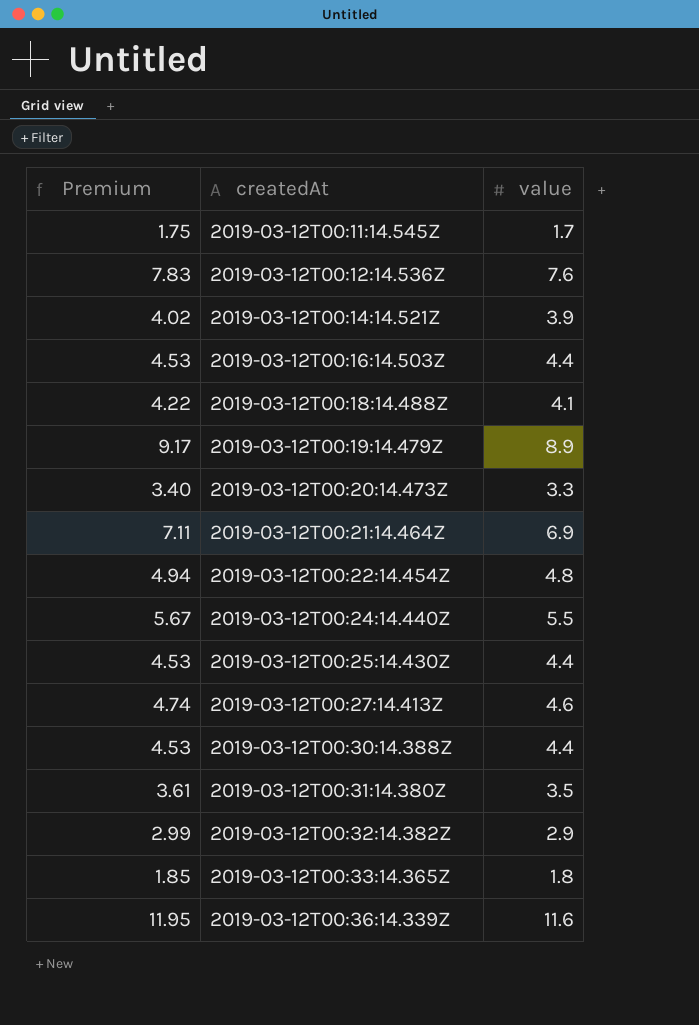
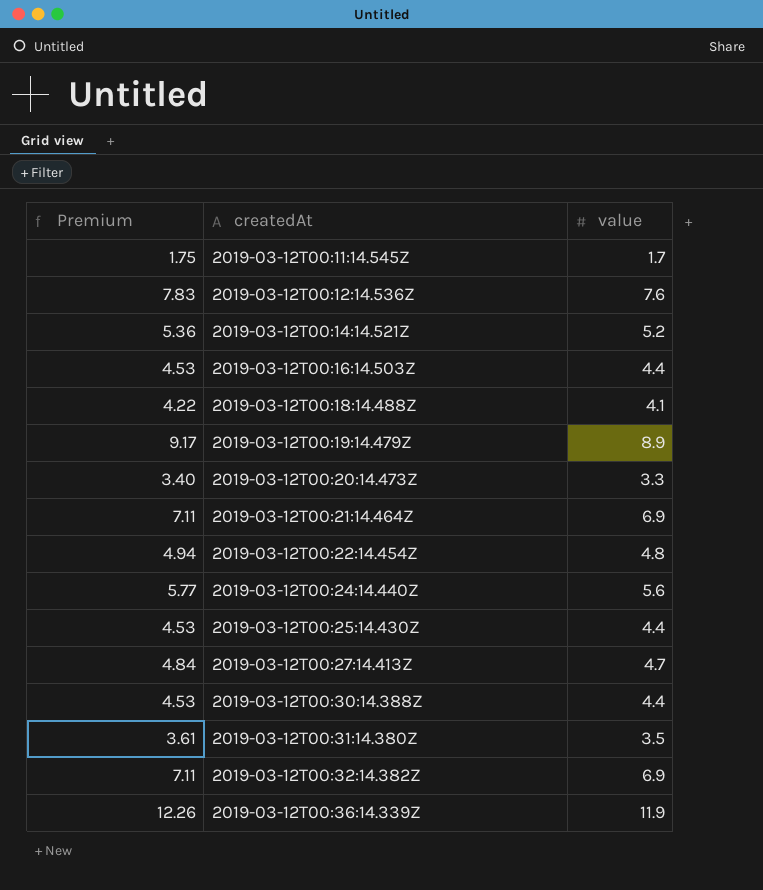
row 2019-03-12T00:33:14.365Z: 1.85 | 1.8 -> none
2019-03-12T00:14:14.521Z | Premium: 4.02 -> 5.36
2019-03-12T00:14:14.521Z | value: 3.9 -> 5.2
2019-03-12T00:24:14.440Z | Premium: 5.67 -> 5.77
2019-03-12T00:24:14.440Z | value: 5.5 -> 5.6
2019-03-12T00:27:14.413Z | Premium: 4.74 -> 4.84
2019-03-12T00:27:14.413Z | value: 4.6 -> 4.7
2019-03-12T00:32:14.382Z | Premium: 2.99 -> 7.11
2019-03-12T00:32:14.382Z | value: 2.9 -> 6.9
2019-03-12T00:36:14.339Z | Premium: 11.95 -> 12.26
2019-03-12T00:36:14.339Z | value: 11.6 -> 11.9

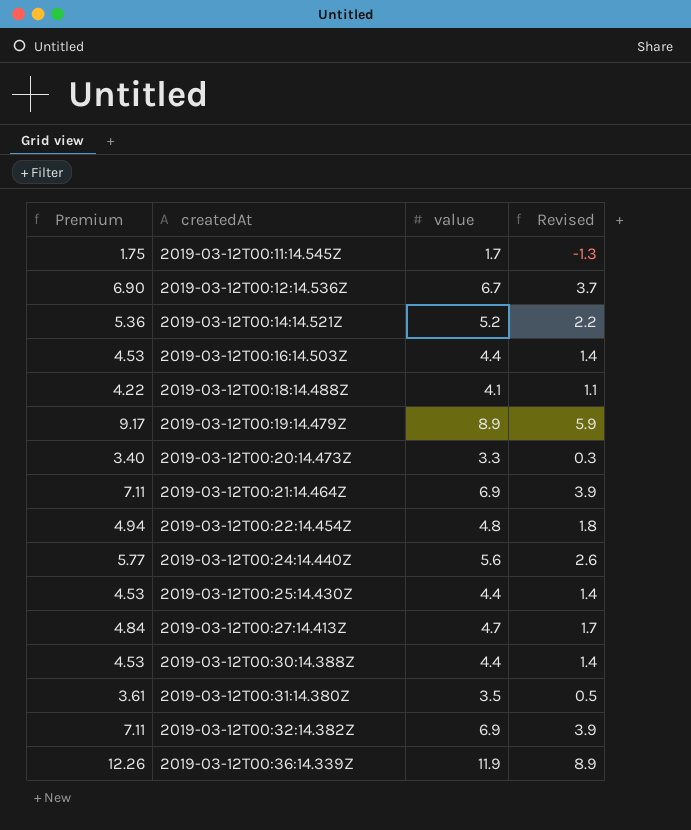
column Revised | formula: none -> [value] - 3
2019-03-12T00:12:14.536Z | Premium: 7.83 -> 6.90
2019-03-12T00:12:14.536Z | value: 7.6 -> 6.7

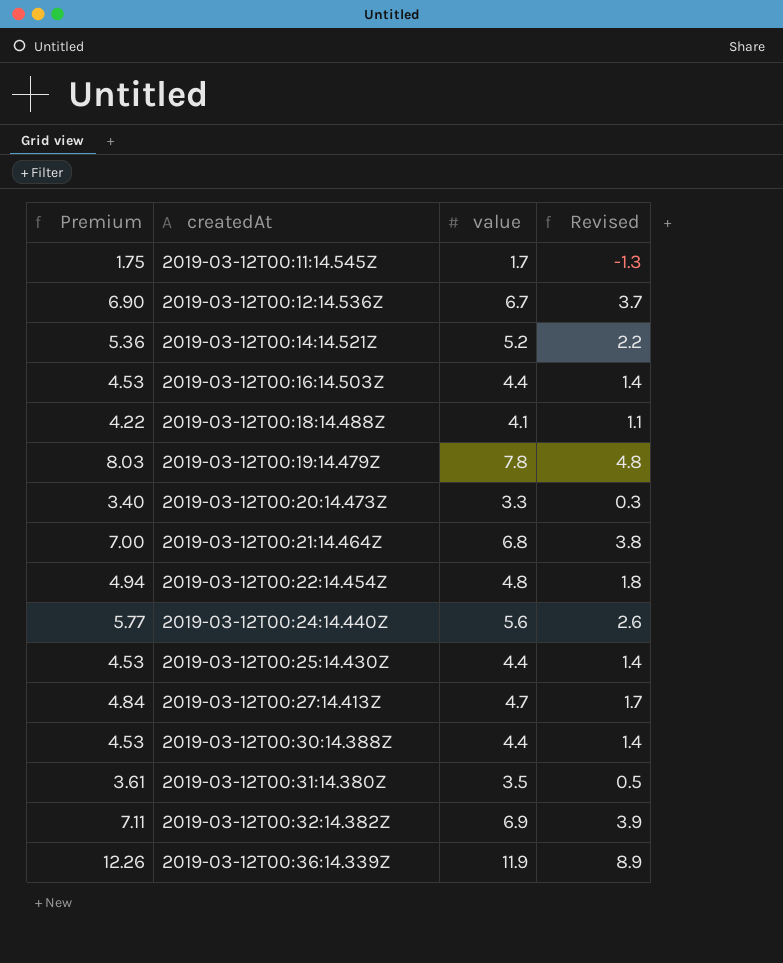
2019-03-12T00:19:14.479Z | Premium: 9.17 -> 8.03
2019-03-12T00:19:14.479Z | value: 8.9 -> 7.8
2019-03-12T00:19:14.479Z | Revised: 5.9 -> 4.8
2019-03-12T00:21:14.464Z | Premium: 7.11 -> 7.00
2019-03-12T00:21:14.464Z | value: 6.9 -> 6.8
2019-03-12T00:21:14.464Z | Revised: 3.9 -> 3.8

